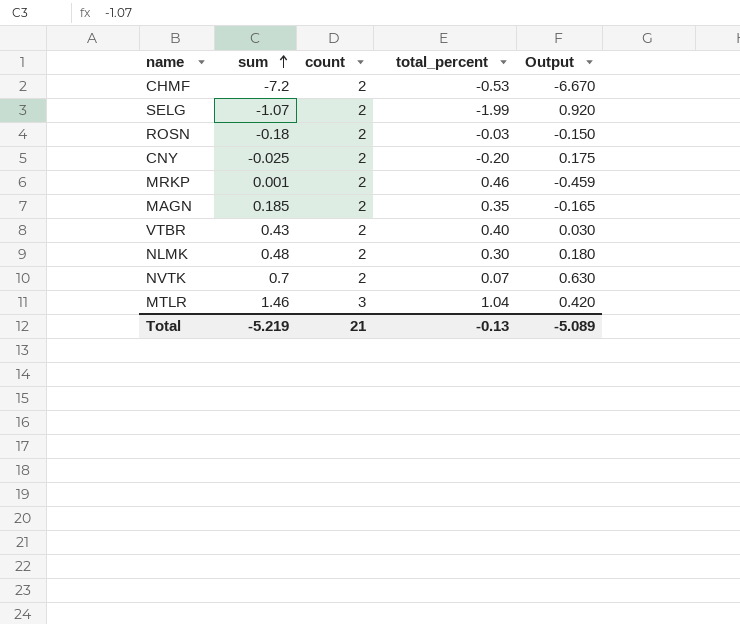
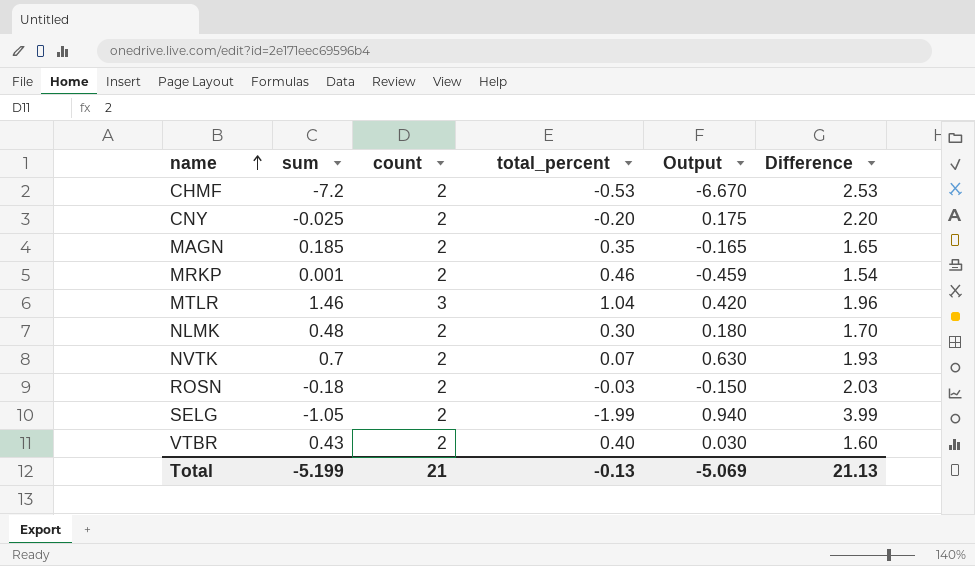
row order: sum ascending -> name ascending
column Difference | formula: none -> [count] - [total_percent]
SELG | sum: -1.07 -> -1.05
SELG | Output: 0.920 -> 0.940
Total | sum: -5.219 -> -5.199
Total | Output: -5.089 -> -5.069

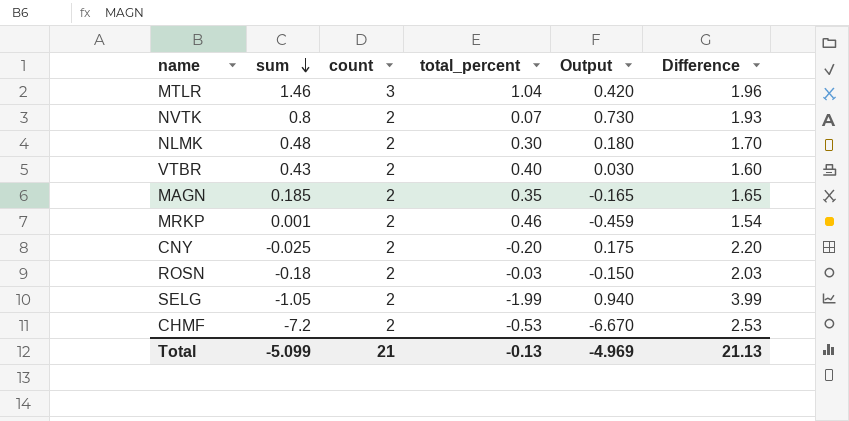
row order: name ascending -> sum descending
NVTK | sum: 0.7 -> 0.8
NVTK | Output: 0.630 -> 0.730
Total | sum: -5.199 -> -5.099
Total | Output: -5.069 -> -4.969

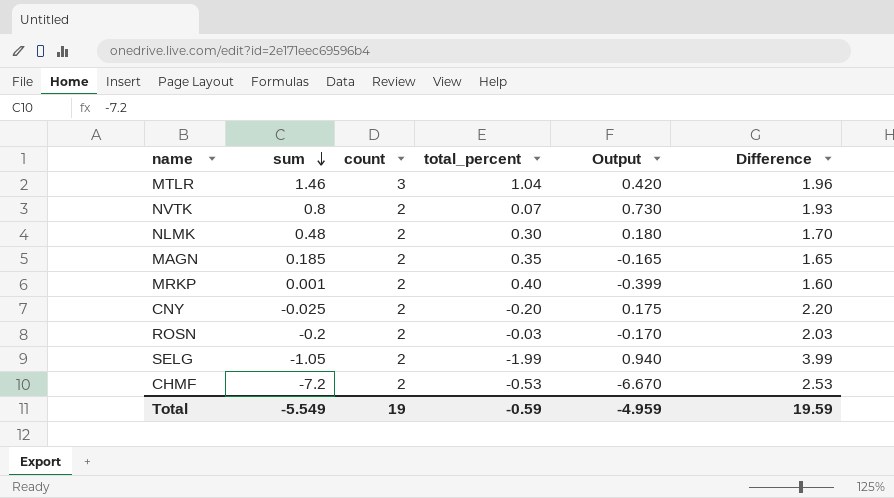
row VTBR: 0.43 | 2 | 0.40 | 0.030 | 1.60 -> none
MRKP | total_percent: 0.46 -> 0.40
MRKP | Output: -0.459 -> -0.399
MRKP | Difference: 1.54 -> 1.60
ROSN | sum: -0.18 -> -0.2
ROSN | Output: -0.150 -> -0.170
Total | sum: -5.099 -> -5.549
Total | count: 21 -> 19
Total | total_percent: -0.13 -> -0.59
Total | Output: -4.969 -> -4.959
Total | Difference: 21.13 -> 19.59

